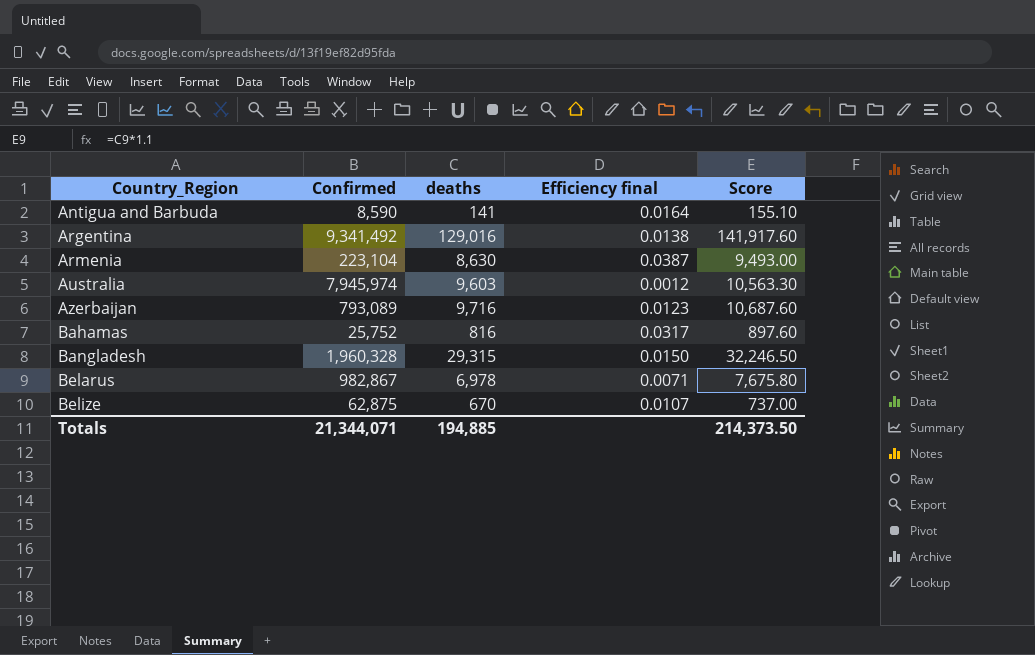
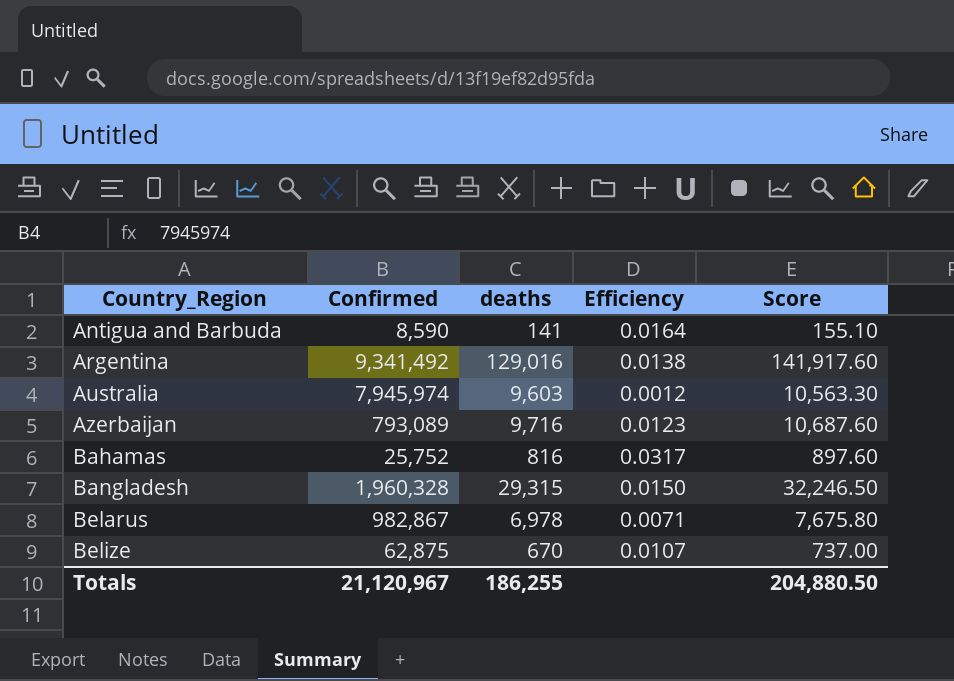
column name: Efficiency final -> Efficiency
row Armenia: 223,104 | 8,630 | 0.0387 | 9,493.00 -> none
Totals | Confirmed: 21,344,071 -> 21,120,967
Totals | deaths: 194,885 -> 186,255
Totals | Score: 214,373.50 -> 204,880.50

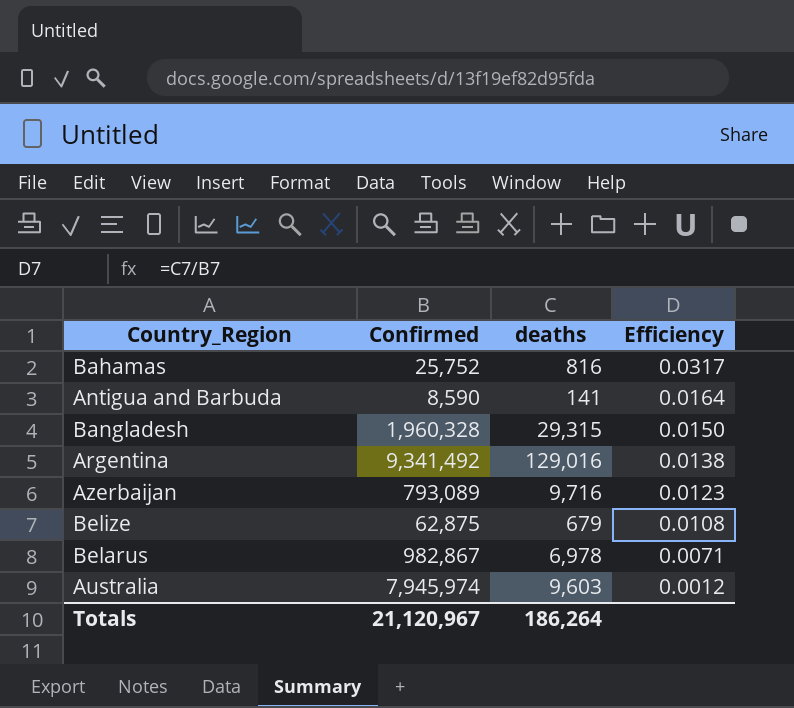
row order: Country_Region ascending -> Efficiency descending
column Score | formula: [deaths] * 1.1 -> none
Belize | deaths: 670 -> 679
Belize | Efficiency: 0.0107 -> 0.0108
Totals | deaths: 186,255 -> 186,264

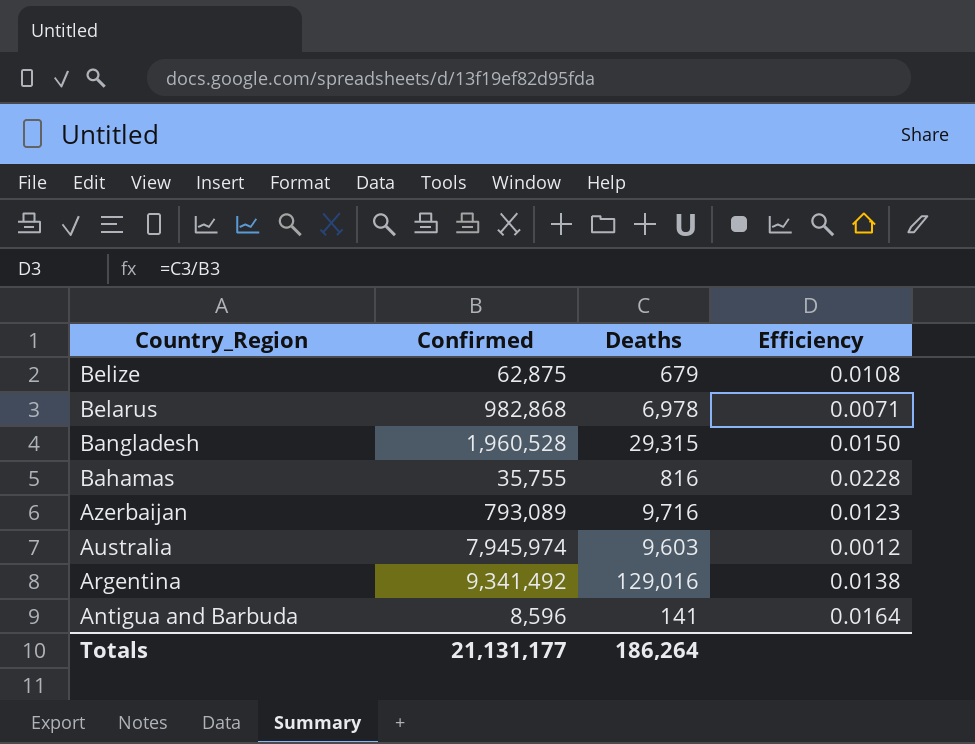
row order: Efficiency descending -> Country_Region descending
column name: deaths -> Deaths
Belarus | Confirmed: 982,867 -> 982,868
Bangladesh | Confirmed: 1,960,328 -> 1,960,528
Bahamas | Confirmed: 25,752 -> 35,755
Bahamas | Efficiency: 0.0317 -> 0.0228
Antigua and Barbuda | Confirmed: 8,590 -> 8,596
Totals | Confirmed: 21,120,967 -> 21,131,177

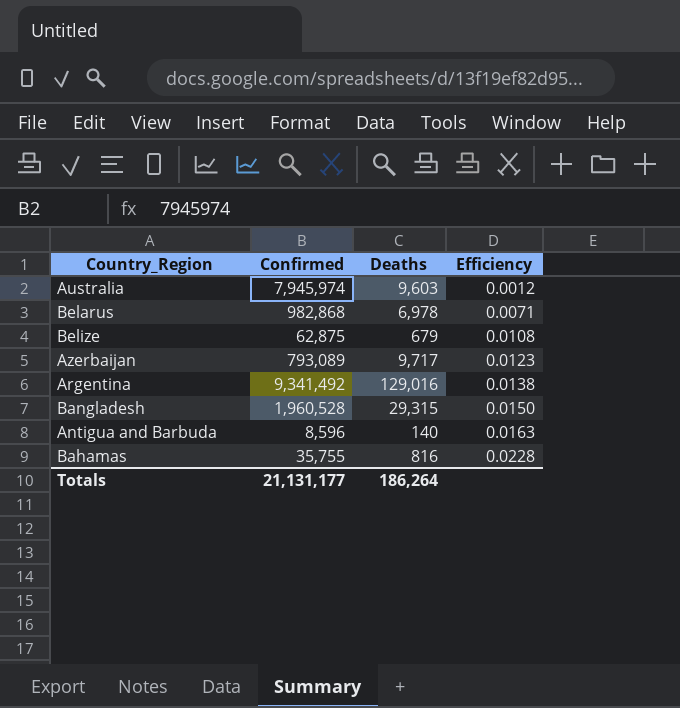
row order: Country_Region descending -> Efficiency ascending
Azerbaijan | Deaths: 9,716 -> 9,717
Antigua and Barbuda | Deaths: 141 -> 140
Antigua and Barbuda | Efficiency: 0.0164 -> 0.0163

